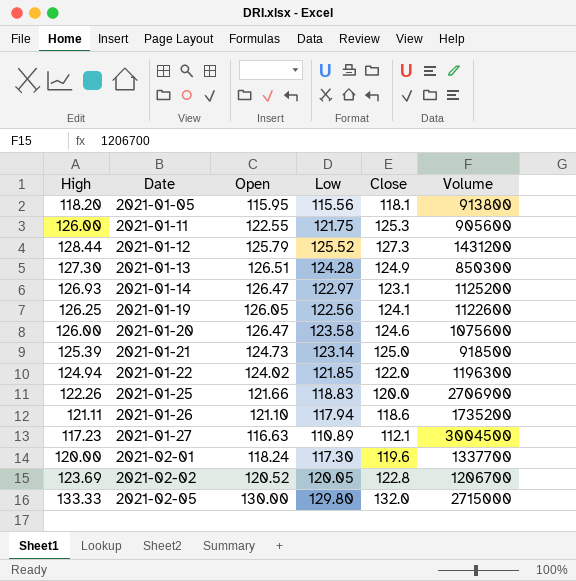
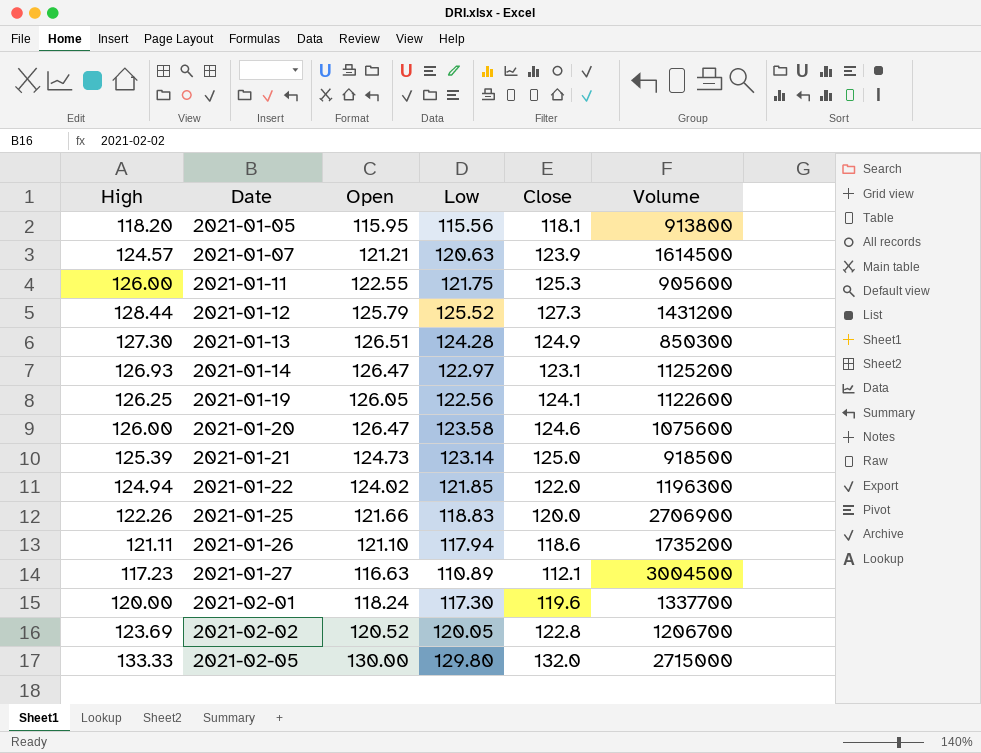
row 2021-01-07: none -> 124.57 | 121.21 | 120.63 | 123.9 | 1614500

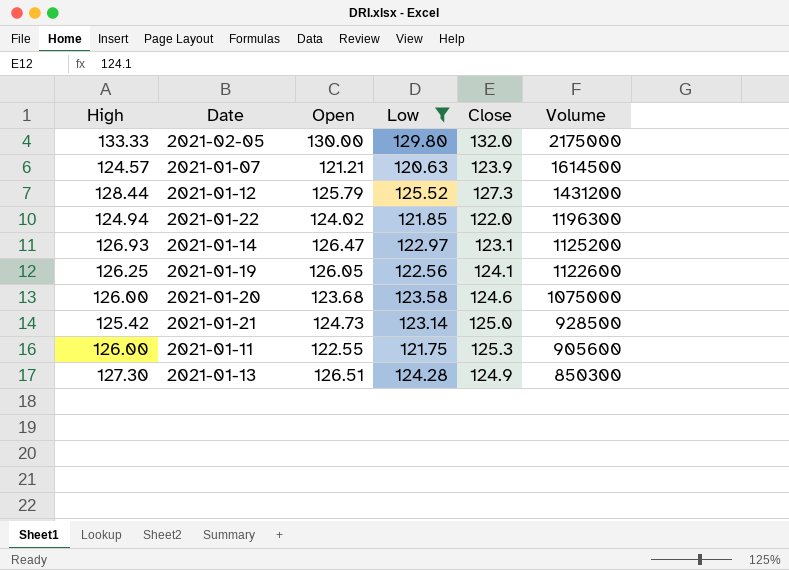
filter: none -> Low >= 120.63
row order: Date ascending -> Volume descending
2021-02-05 | Volume: 2715000 -> 2175000
2021-01-20 | Open: 126.47 -> 123.68
2021-01-20 | Volume: 1075600 -> 1075000
2021-01-21 | High: 125.39 -> 125.42
2021-01-21 | Volume: 918500 -> 928500

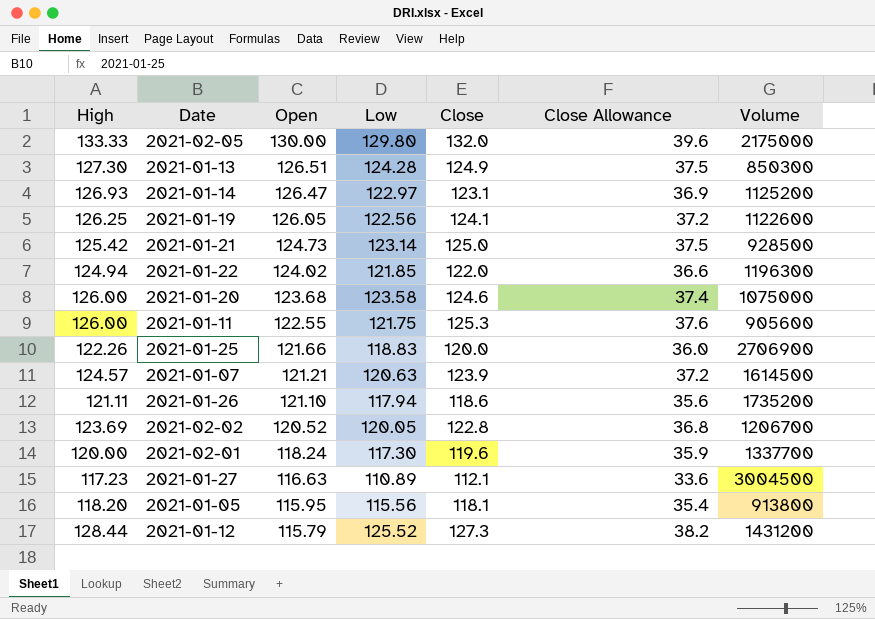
filter: Low >= 120.63 -> none
row order: Volume descending -> Open descending
column Close Allowance | formula: none -> [Close] * 0.3
2021-01-12 | Open: 125.79 -> 115.79

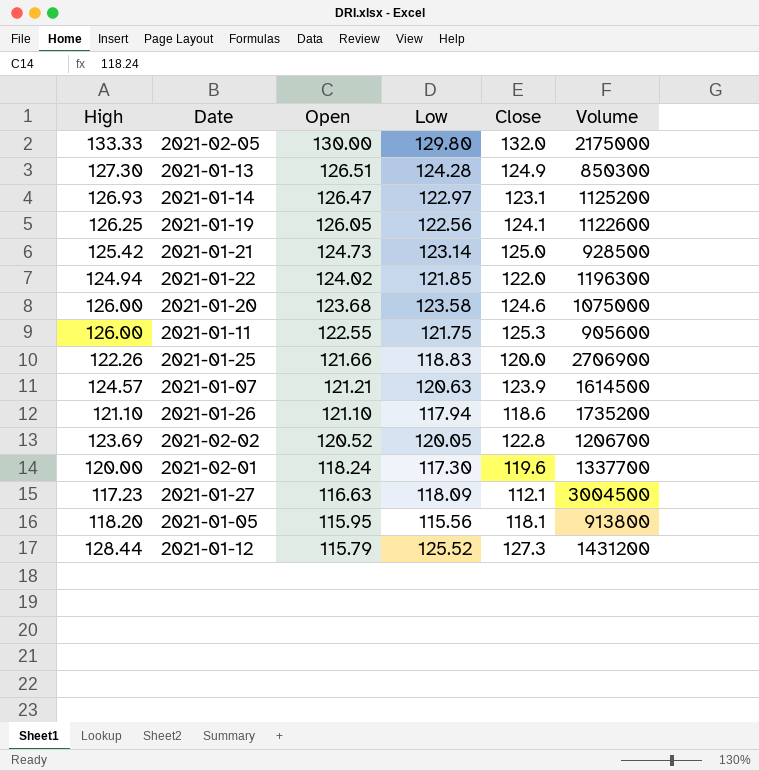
column Close Allowance | formula: [Close] * 0.3 -> none
2021-01-26 | High: 121.11 -> 121.10
2021-01-27 | Low: 110.89 -> 118.09

